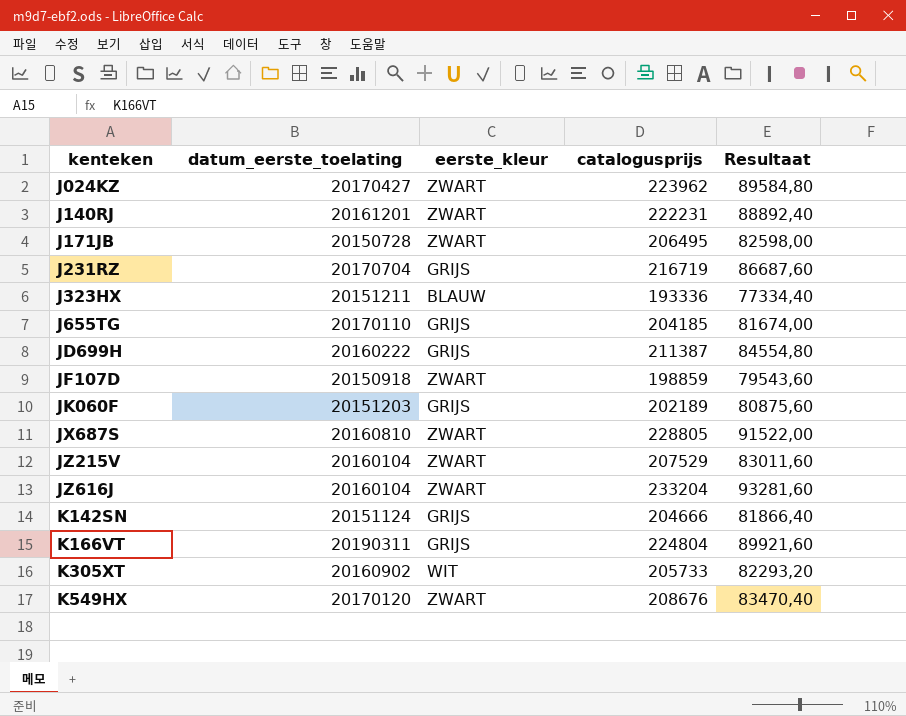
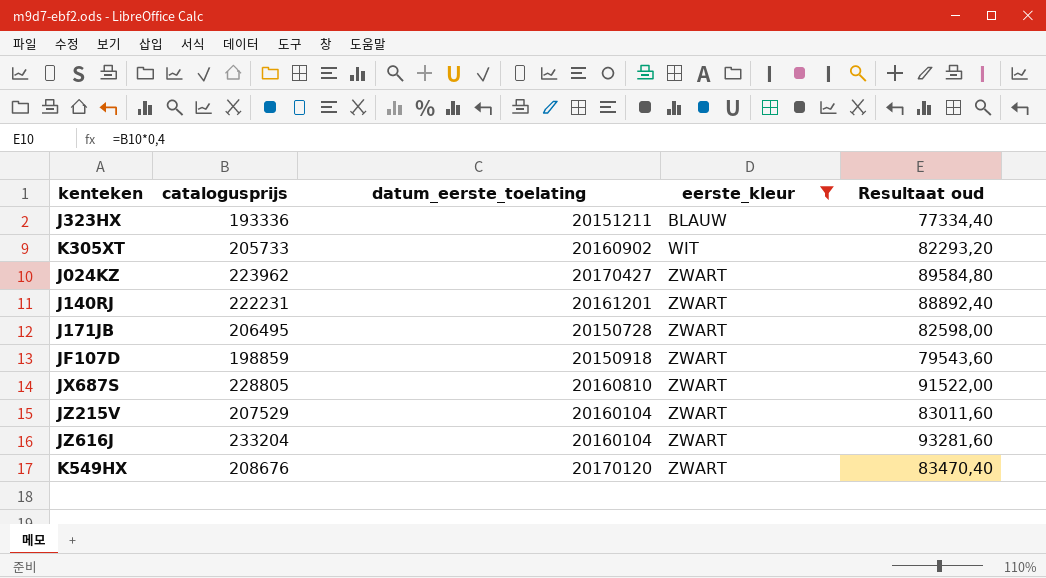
filter: none -> eerste_kleur != GRIJS
row order: kenteken ascending -> eerste_kleur ascending
column catalogusprijs | position: 4 -> 2
column name: Resultaat -> Resultaat oud

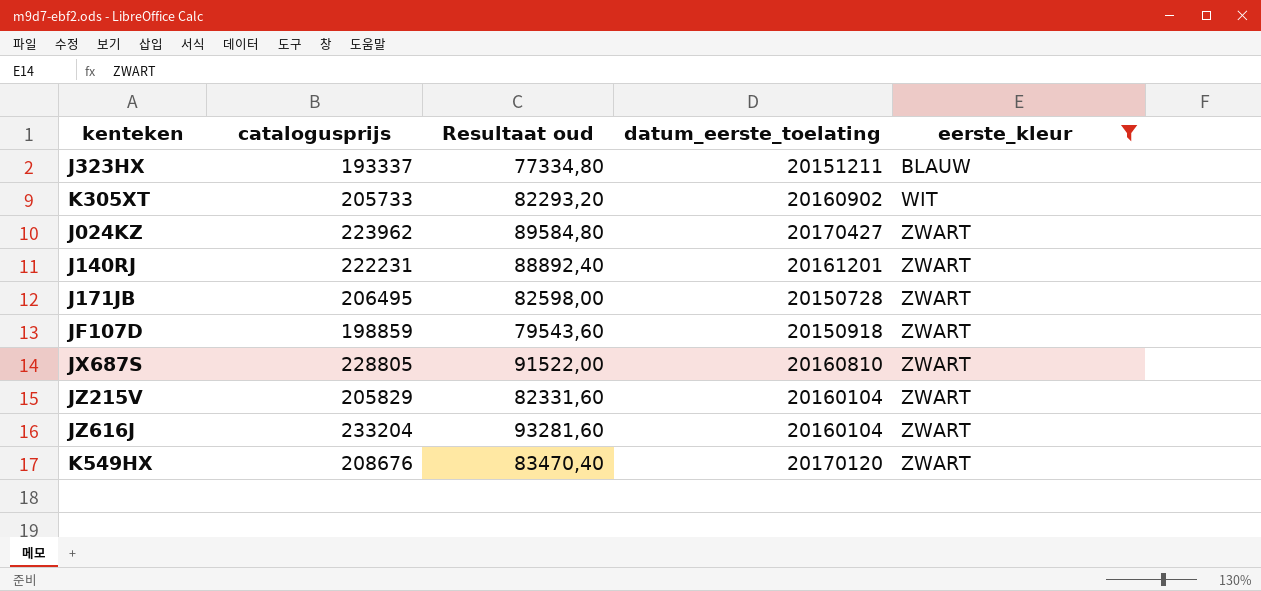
column Resultaat oud | position: 5 -> 3
J323HX | catalogusprijs: 193336 -> 193337
J323HX | Resultaat oud: 77334,40 -> 77334,80
JZ215V | catalogusprijs: 207529 -> 205829
JZ215V | Resultaat oud: 83011,60 -> 82331,60

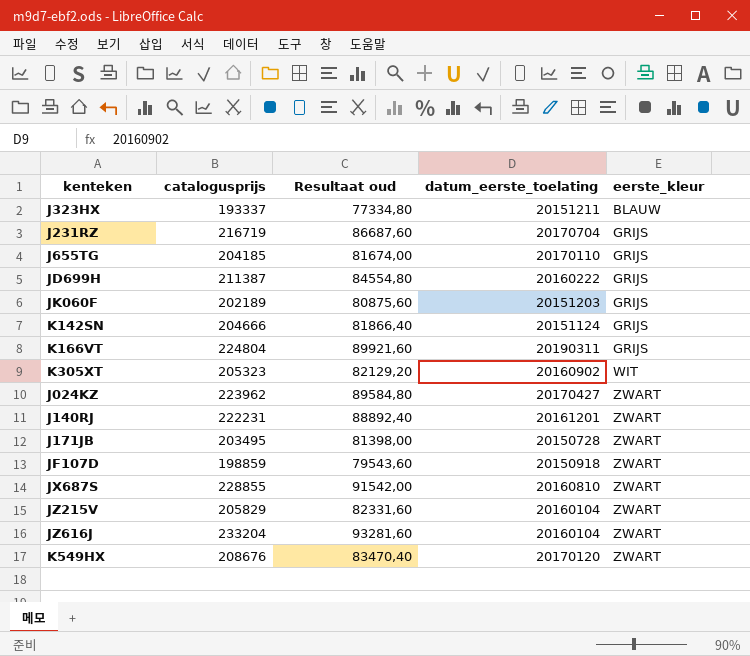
filter: eerste_kleur != GRIJS -> none
K305XT | catalogusprijs: 205733 -> 205323
K305XT | Resultaat oud: 82293,20 -> 82129,20
J171JB | catalogusprijs: 206495 -> 203495
J171JB | Resultaat oud: 82598,00 -> 81398,00
JX687S | catalogusprijs: 228805 -> 228855
JX687S | Resultaat oud: 91522,00 -> 91542,00

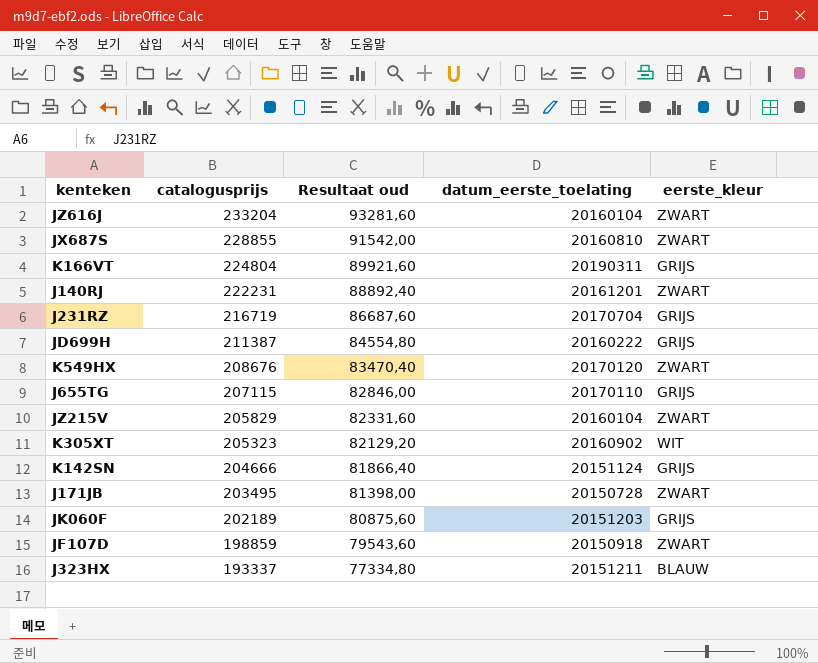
row order: eerste_kleur ascending -> catalogusprijs descending
row J024KZ: 223962 | 89584,80 | 20170427 | ZWART -> none
J655TG | catalogusprijs: 204185 -> 207115
J655TG | Resultaat oud: 81674,00 -> 82846,00

